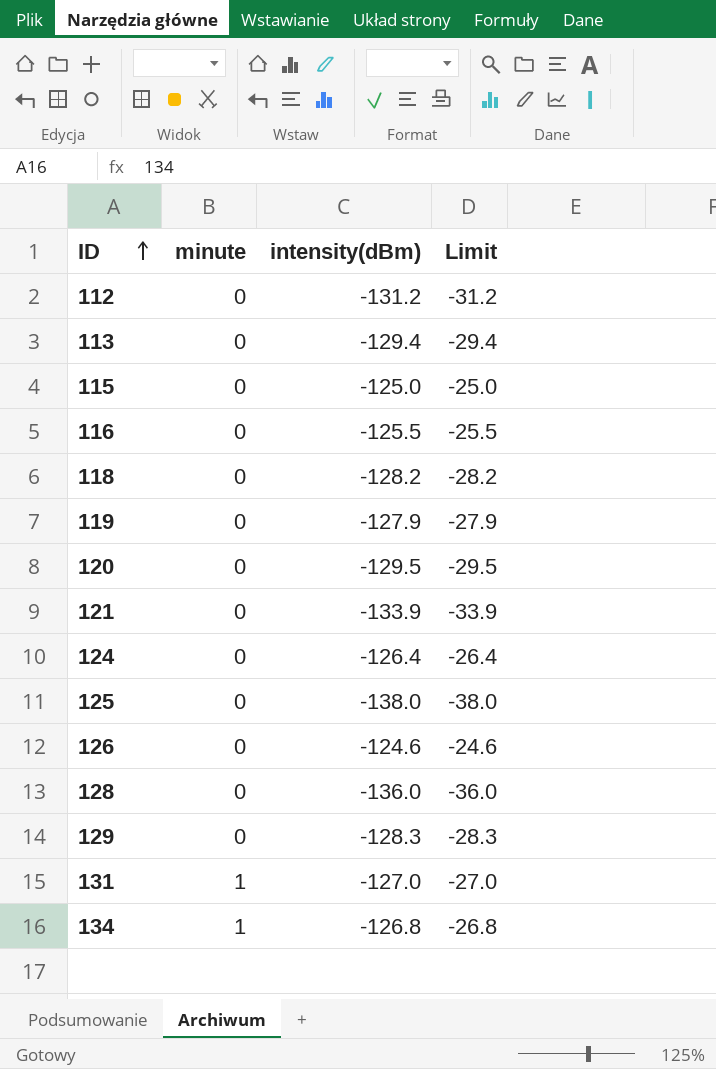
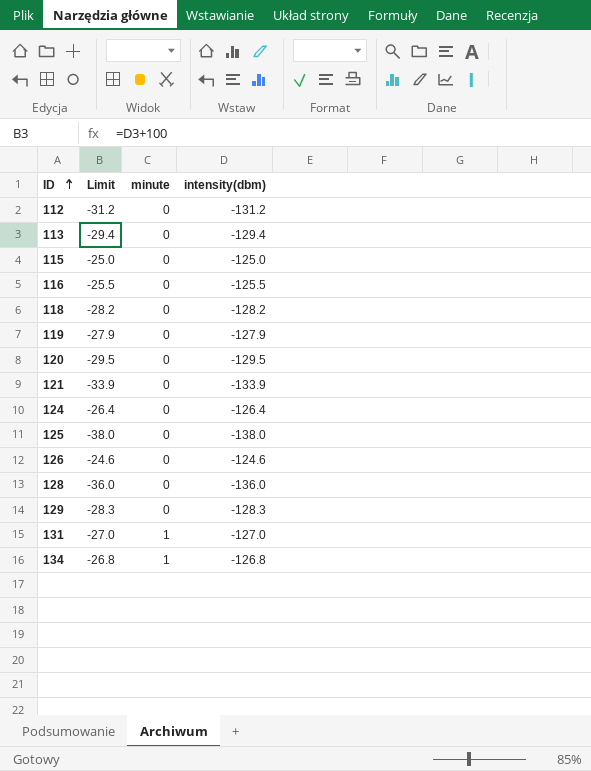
column Limit | position: 4 -> 2
column name: intensity(dBm) -> intensity(dbm)

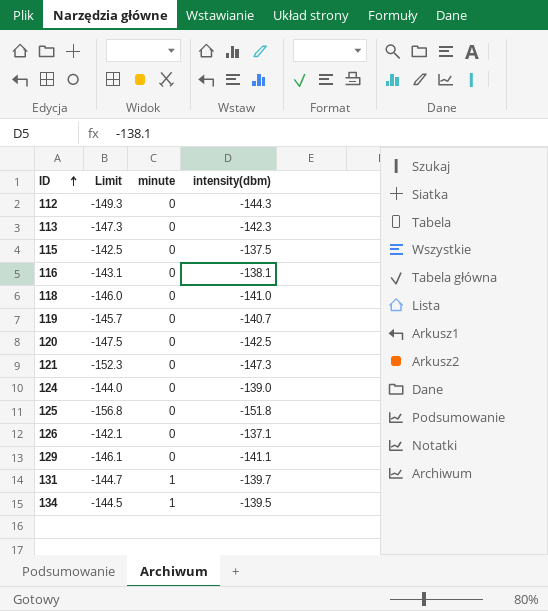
column Limit | formula: [intensity(dbm)] + 100 -> [intensity(dbm)] - 5
row 128: -36.0 | 0 | -136.0 -> none
112 | intensity(dbm): -131.2 -> -144.3
113 | intensity(dbm): -129.4 -> -142.3
115 | intensity(dbm): -125.0 -> -137.5
116 | intensity(dbm): -125.5 -> -138.1
118 | intensity(dbm): -128.2 -> -141.0
119 | intensity(dbm): -127.9 -> -140.7
120 | intensity(dbm): -129.5 -> -142.5
121 | intensity(dbm): -133.9 -> -147.3
124 | intensity(dbm): -126.4 -> -139.0
125 | intensity(dbm): -138.0 -> -151.8
126 | intensity(dbm): -124.6 -> -137.1
129 | intensity(dbm): -128.3 -> -141.1
131 | intensity(dbm): -127.0 -> -139.7
134 | intensity(dbm): -126.8 -> -139.5

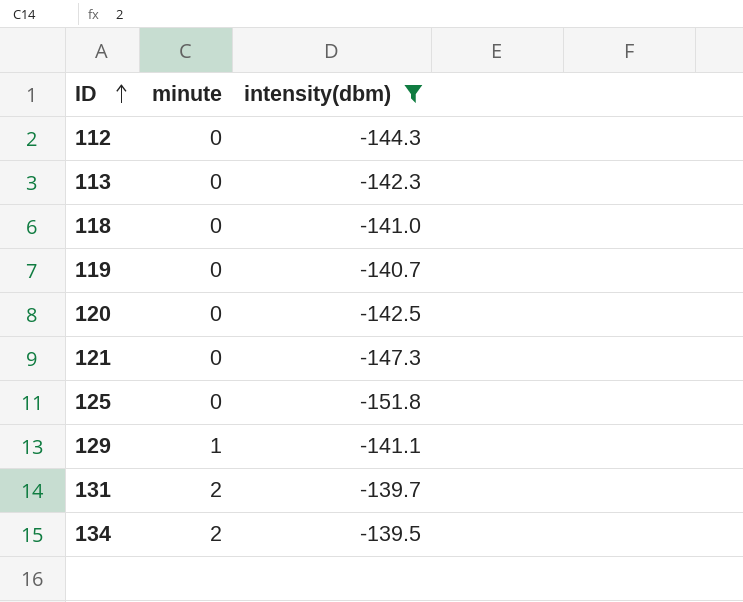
filter: none -> intensity(dbm) <= -139.5
column Limit | formula: [intensity(dbm)] - 5 -> none
129 | minute: 0 -> 1
131 | minute: 1 -> 2
134 | minute: 1 -> 2

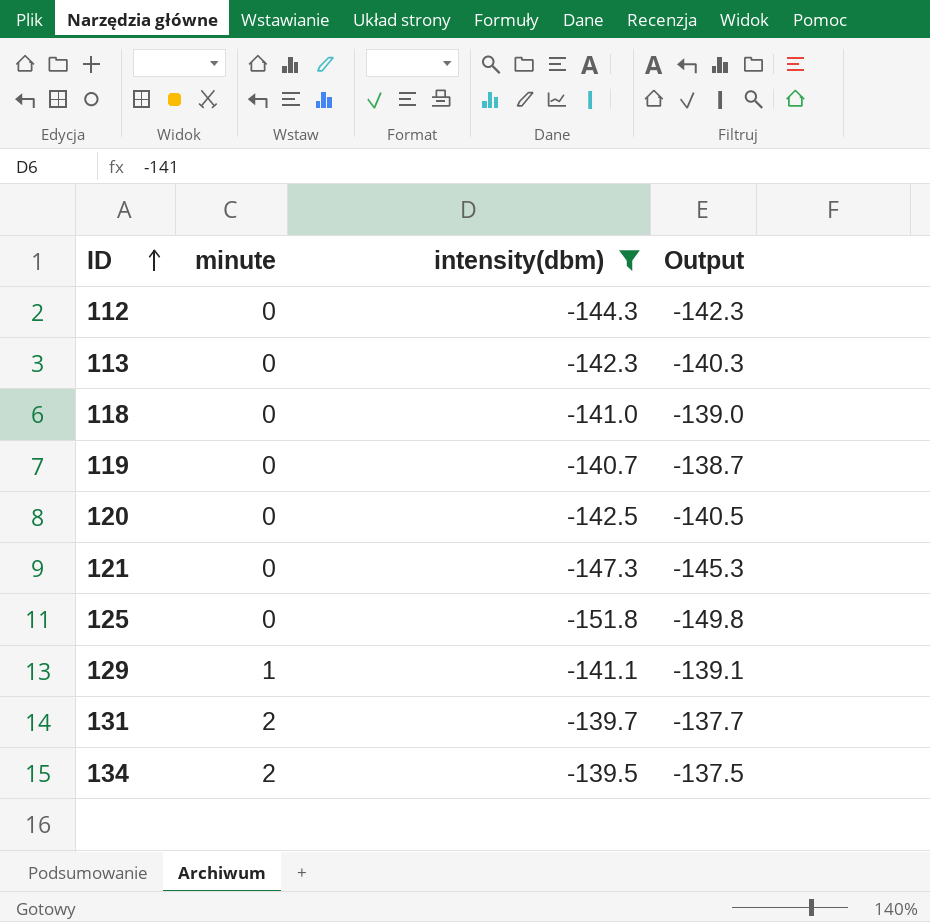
column Output | formula: none -> [intensity(dbm)] + 2

